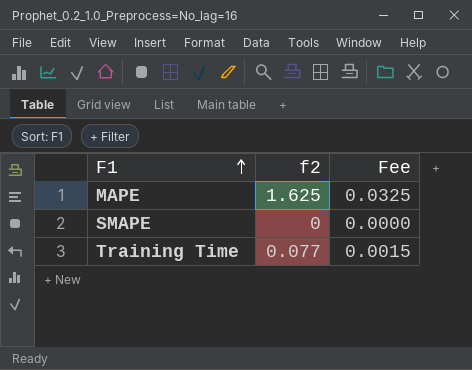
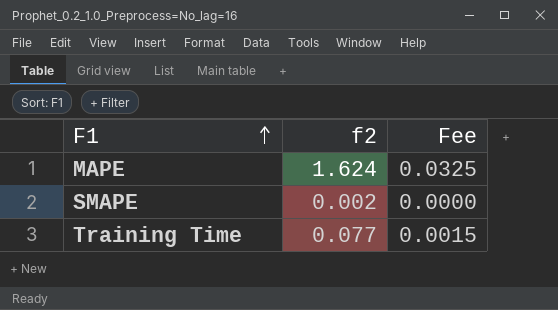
MAPE | f2: 1.625 -> 1.624
SMAPE | f2: 0 -> 0.002

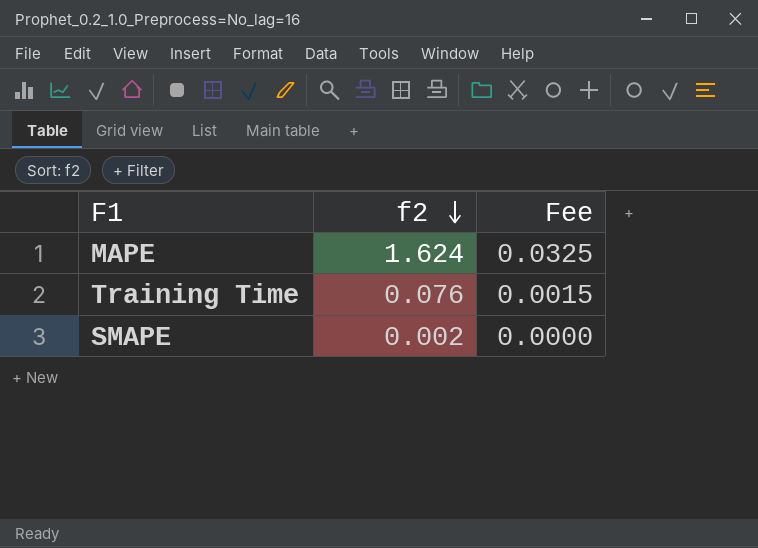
row order: F1 ascending -> f2 descending
Training Time | f2: 0.077 -> 0.076

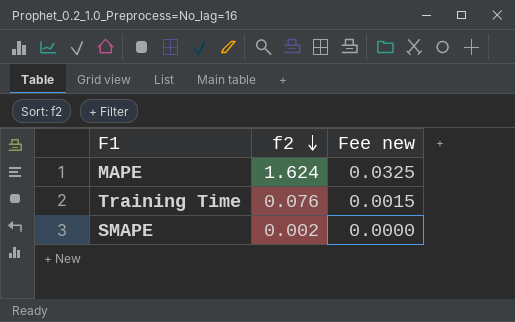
column name: Fee -> Fee new

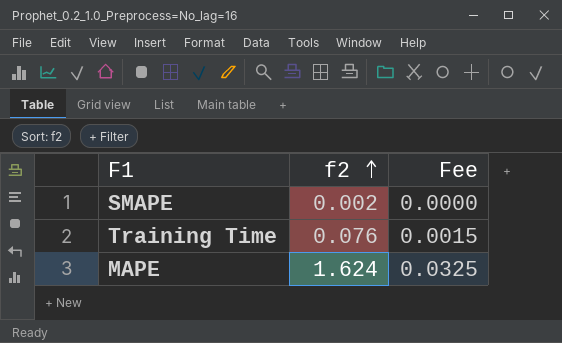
row order: f2 descending -> f2 ascending
column name: Fee new -> Fee

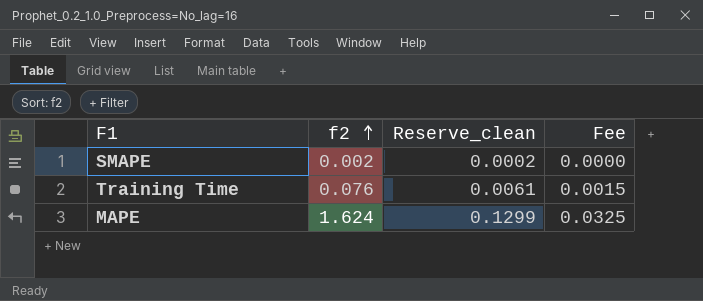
column Reserve_clean | formula: none -> [f2] * 0.08

